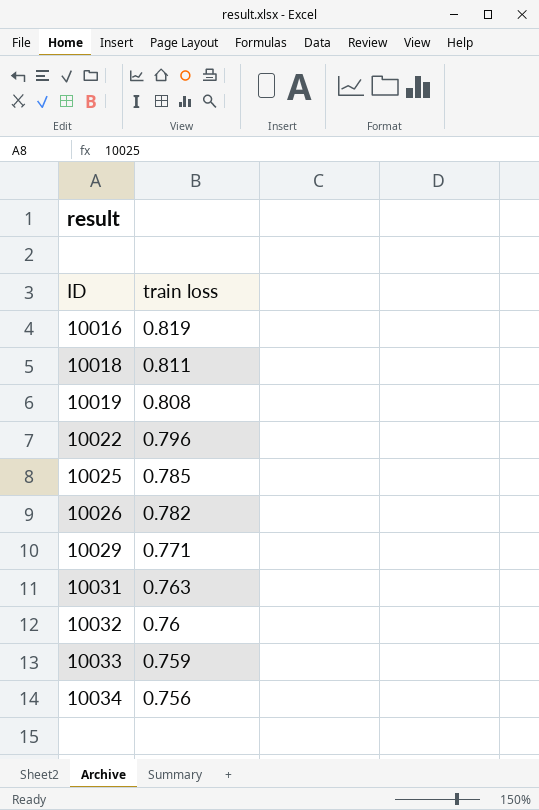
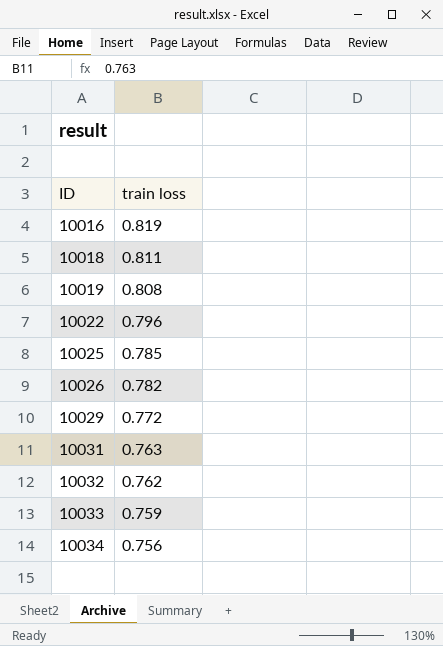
10029 | train loss: 0.771 -> 0.772
10032 | train loss: 0.76 -> 0.762

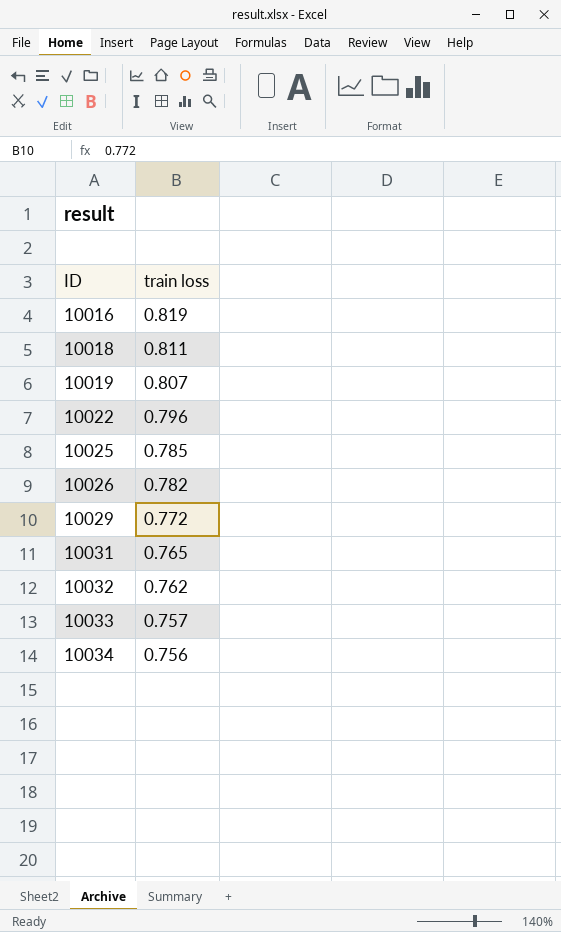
10019 | train loss: 0.808 -> 0.807
10031 | train loss: 0.763 -> 0.765
10033 | train loss: 0.759 -> 0.757

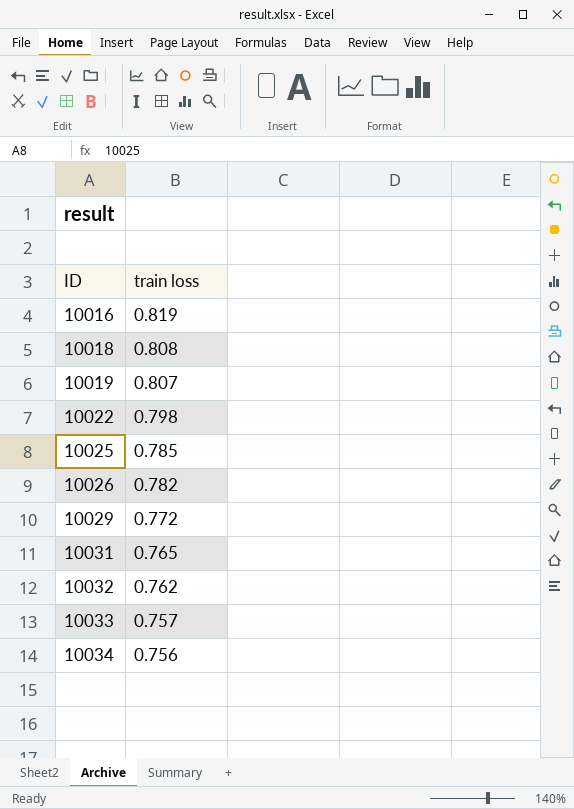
10018 | train loss: 0.811 -> 0.808
10022 | train loss: 0.796 -> 0.798

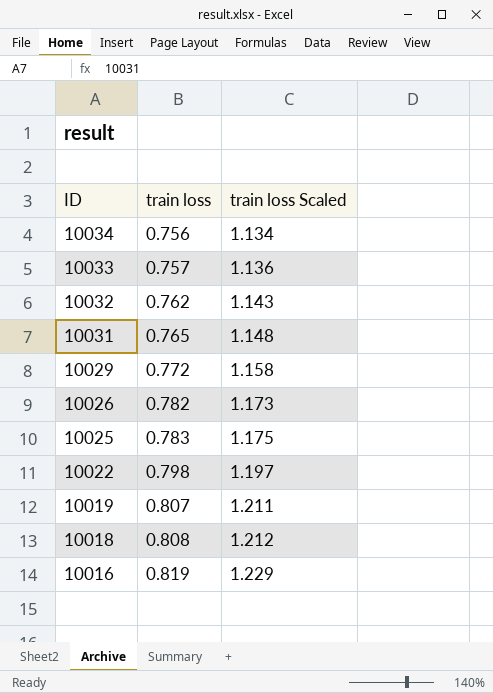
row order: ID ascending -> ID descending
column train loss Scaled | formula: none -> [train loss] * 1.5
10025 | train loss: 0.785 -> 0.783

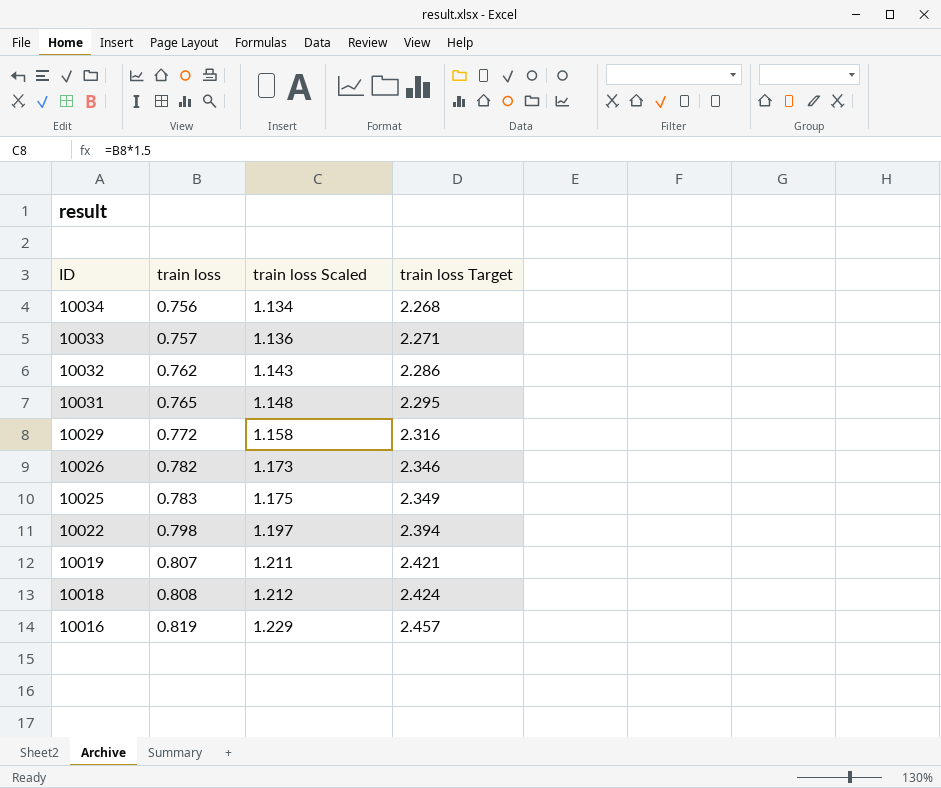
column train loss Target | formula: none -> [train loss] * 3

